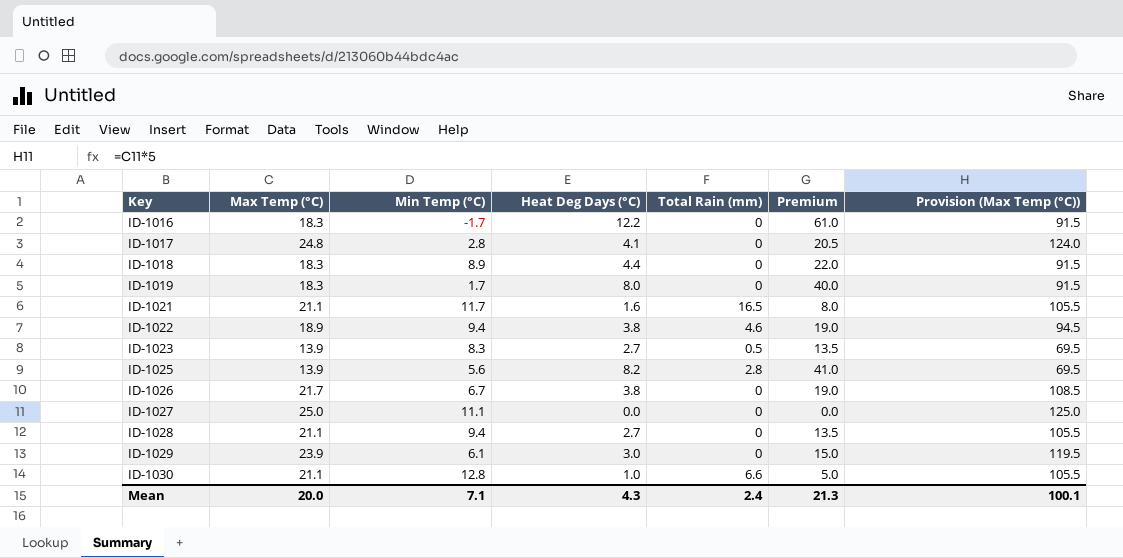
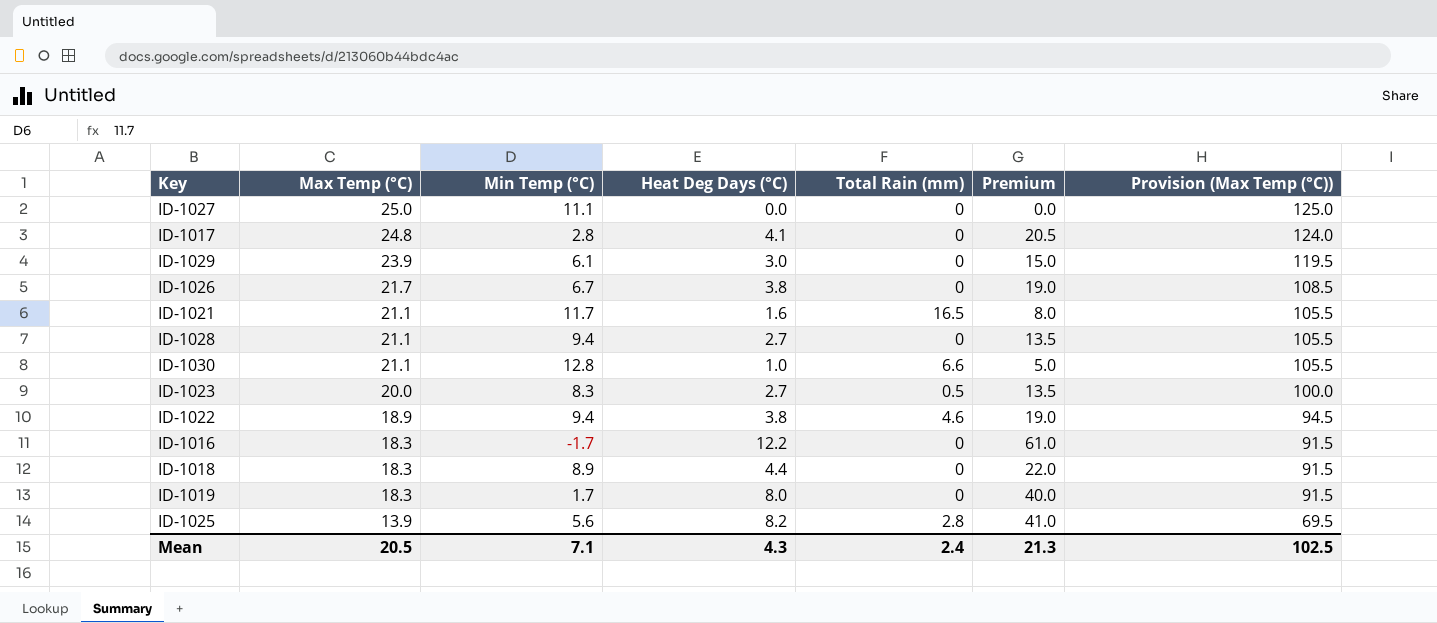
row order: Key ascending -> Max Temp (°C) descending
ID-1023 | Max Temp (°C): 13.9 -> 20.0
ID-1023 | Provision (Max Temp (°C)): 69.5 -> 100.0
Mean | Max Temp (°C): 20.0 -> 20.5
Mean | Provision (Max Temp (°C)): 100.1 -> 102.5

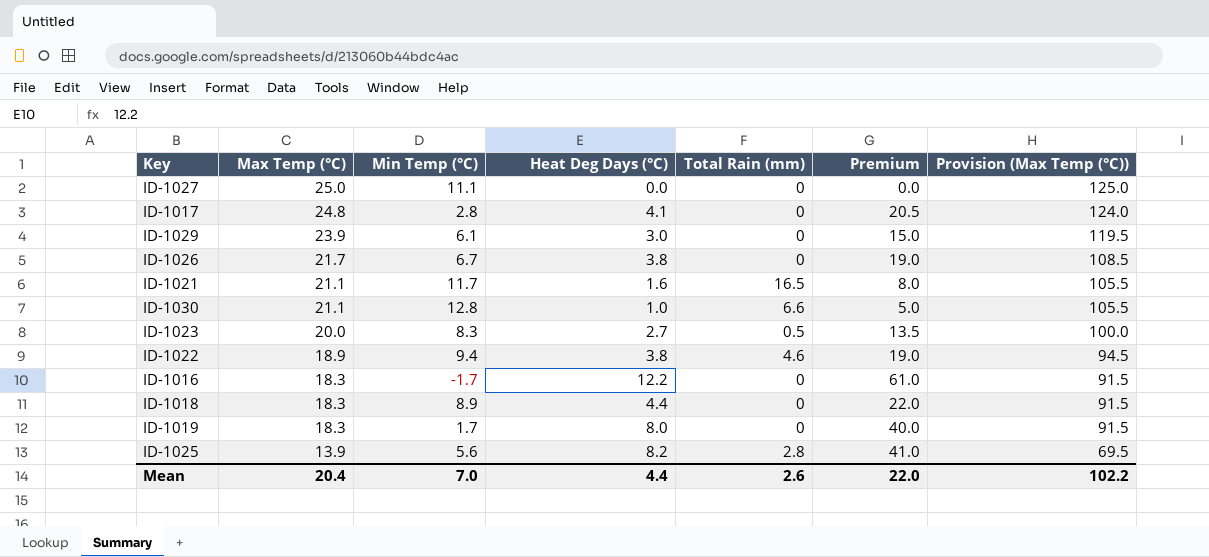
row ID-1028: 21.1 | 9.4 | 2.7 | 0 | 13.5 | 105.5 -> none
Mean | Max Temp (°C): 20.5 -> 20.4
Mean | Min Temp (°C): 7.1 -> 7.0
Mean | Heat Deg Days (°C): 4.3 -> 4.4
Mean | Total Rain (mm): 2.4 -> 2.6
Mean | Premium: 21.3 -> 22.0
Mean | Provision (Max Temp (°C)): 102.5 -> 102.2

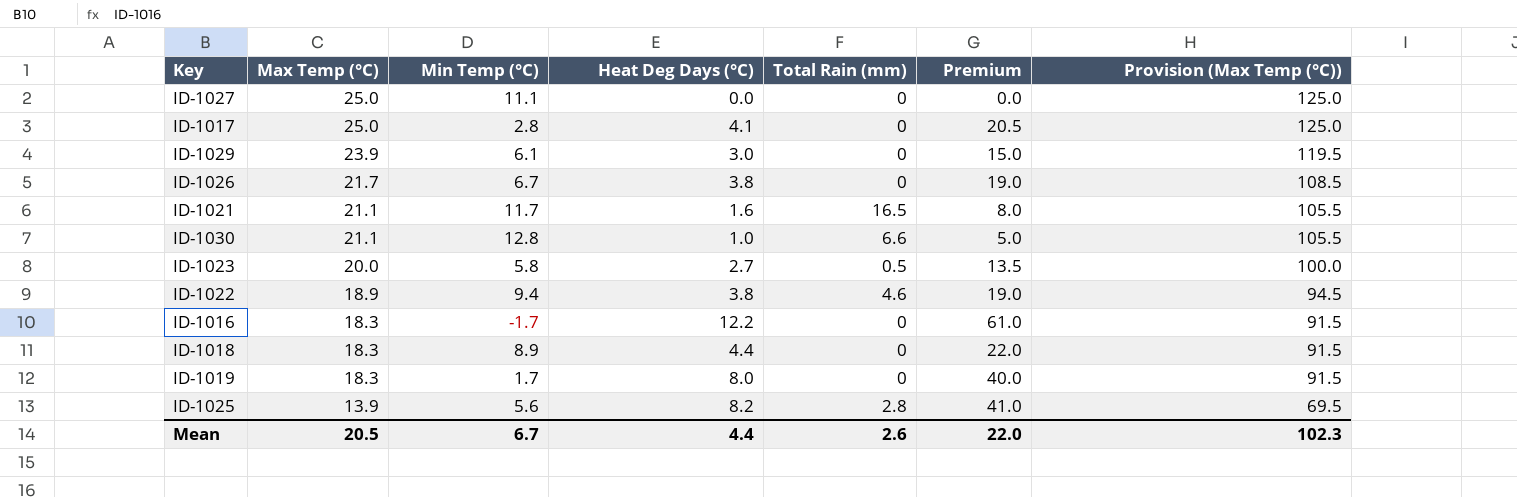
ID-1017 | Max Temp (°C): 24.8 -> 25.0
ID-1017 | Provision (Max Temp (°C)): 124.0 -> 125.0
ID-1023 | Min Temp (°C): 8.3 -> 5.8
Mean | Max Temp (°C): 20.4 -> 20.5
Mean | Min Temp (°C): 7.0 -> 6.7
Mean | Provision (Max Temp (°C)): 102.2 -> 102.3

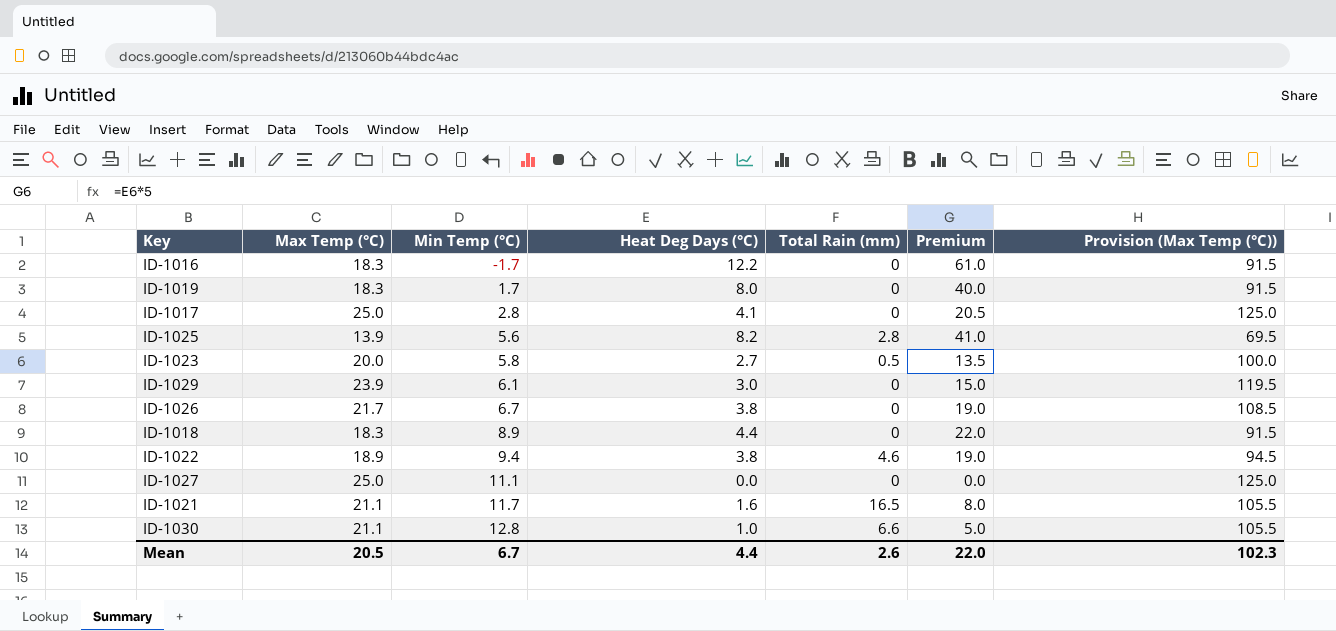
row order: Max Temp (°C) descending -> Min Temp (°C) ascending

